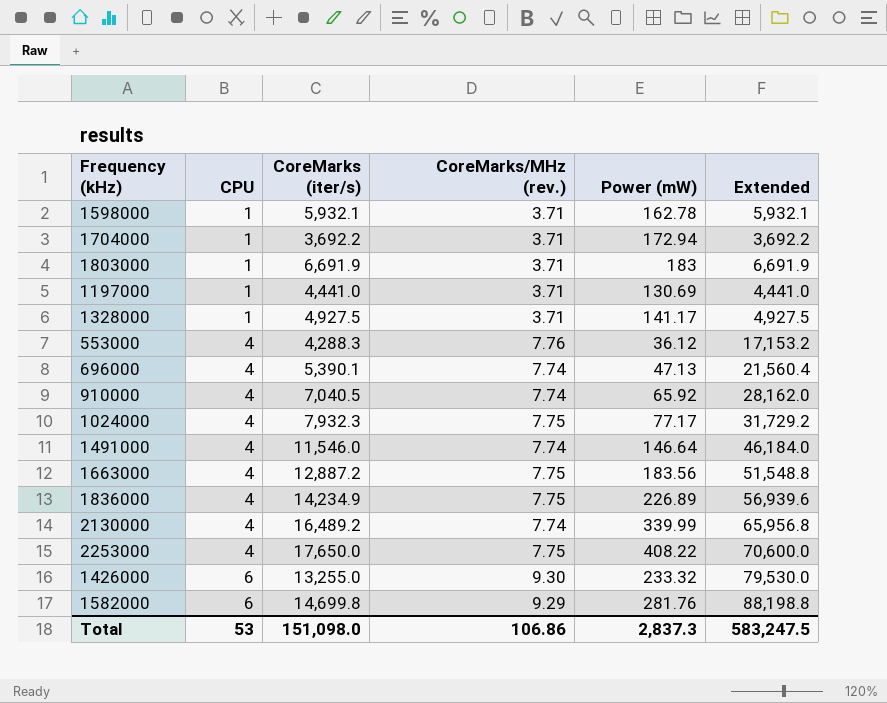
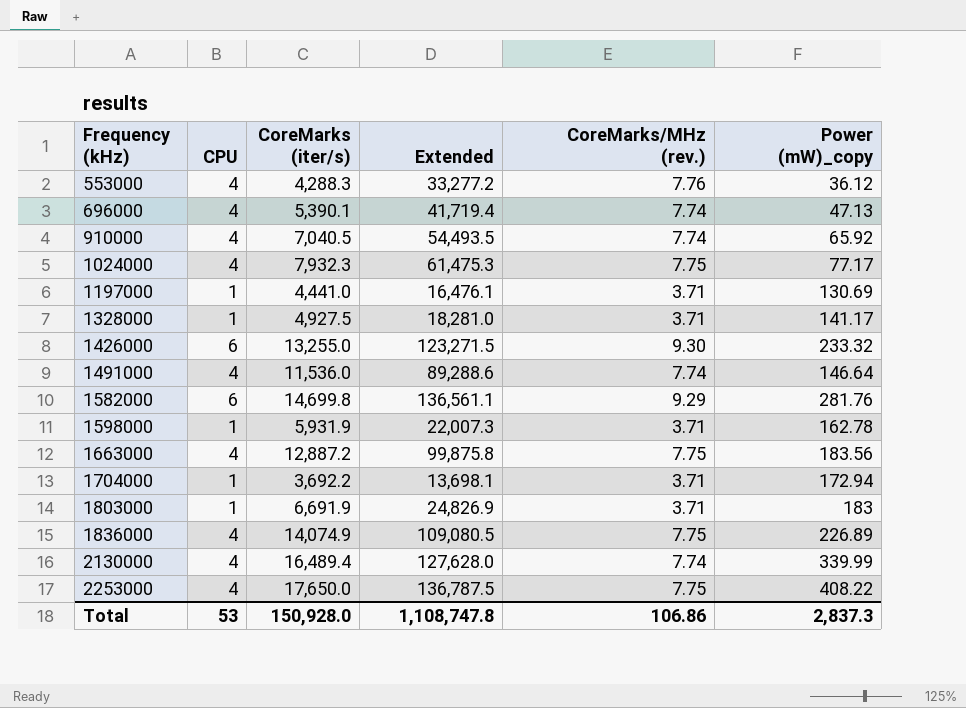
row order: CPU ascending -> Frequency (kHz) ascending
column Extended | formula: [CPU] * [CoreMarks (iter/s)] -> [CoreMarks (iter/s)] * [CoreMarks/MHz (rev.)]
column Extended | position: 6 -> 4
column name: Power (mW) -> Power (mW)_copy
1491000 | CoreMarks (iter/s): 11,546.0 -> 11,536.0
1598000 | CoreMarks (iter/s): 5,932.1 -> 5,931.9
1836000 | CoreMarks (iter/s): 14,234.9 -> 14,074.9
2130000 | CoreMarks (iter/s): 16,489.2 -> 16,489.4
Total | CoreMarks (iter/s): 151,098.0 -> 150,928.0
Total | Extended: 583,247.5 -> 1,108,747.8

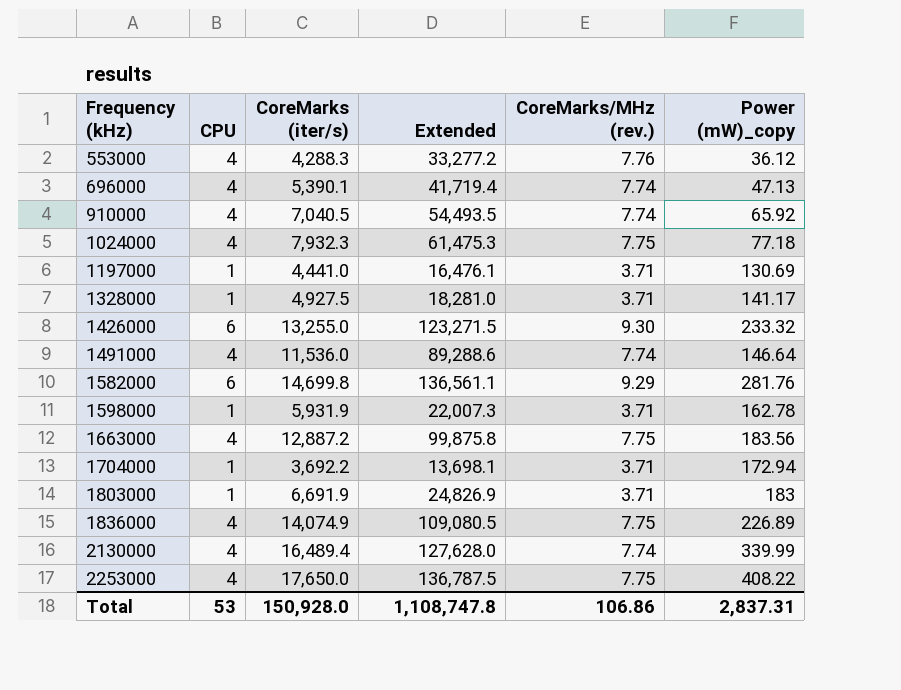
1024000 | Power (mW)_copy: 77.17 -> 77.18
Total | Power (mW)_copy: 2,837.3 -> 2,837.31

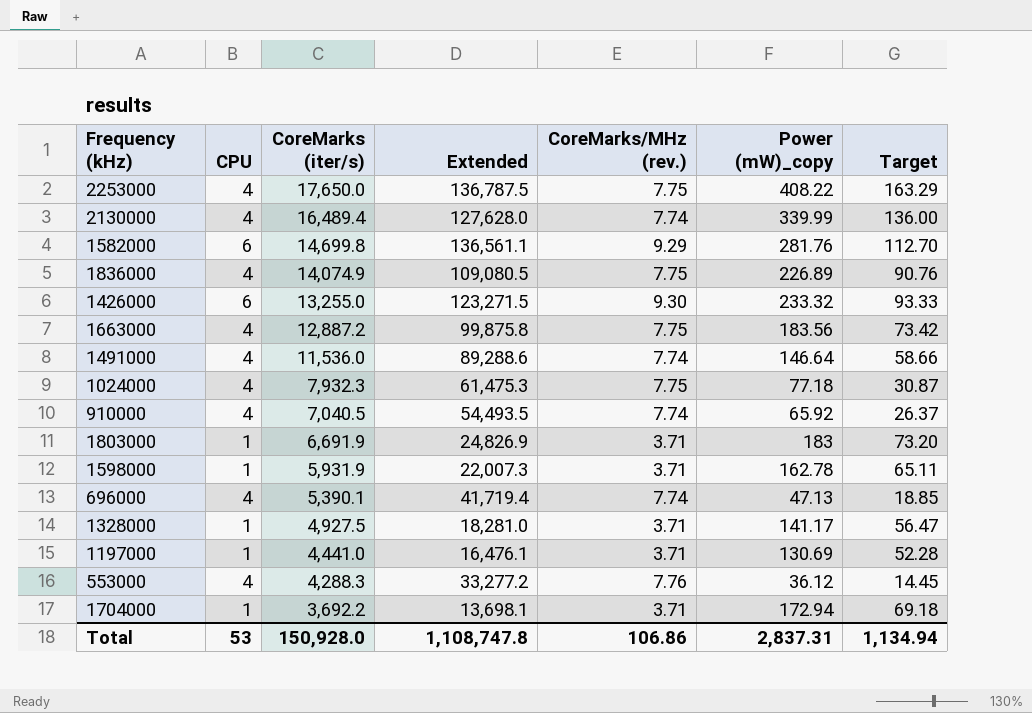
row order: Frequency (kHz) ascending -> CoreMarks (iter/s) descending
column Target | formula: none -> [Power (mW)_copy] * 0.4

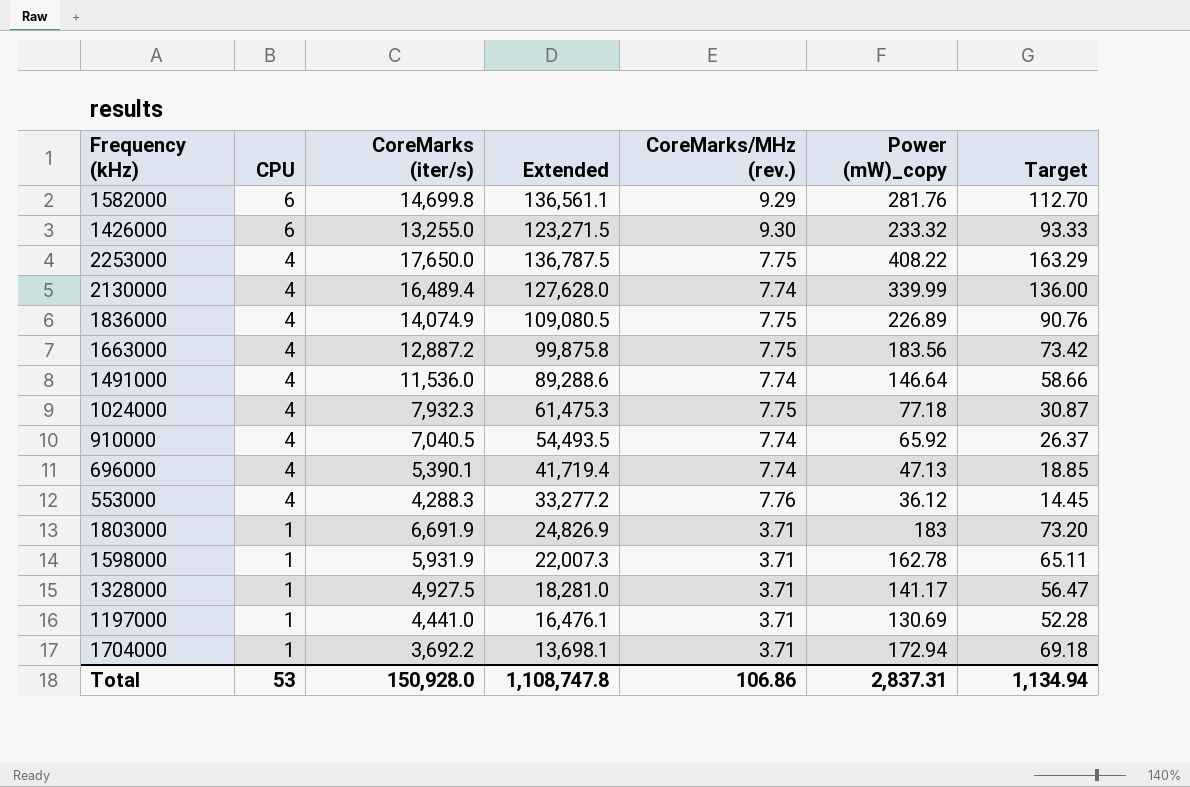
row order: CoreMarks (iter/s) descending -> CPU descending

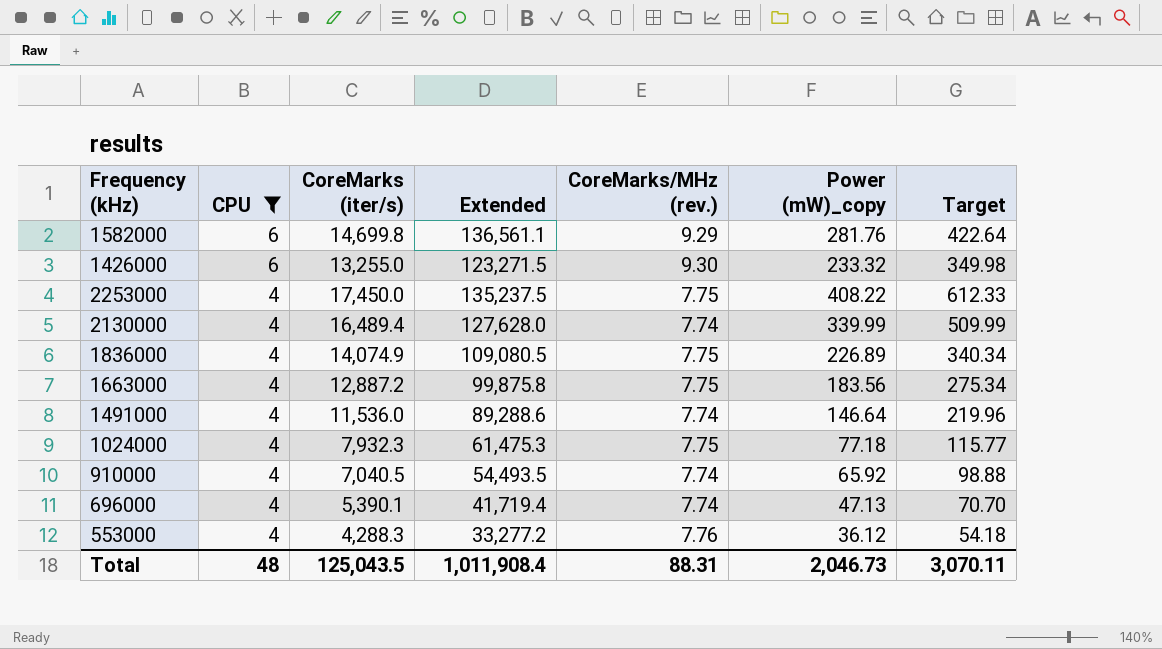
filter: none -> CPU != 1
column Target | formula: [Power (mW)_copy] * 0.4 -> [Power (mW)_copy] * 1.5
2253000 | CoreMarks (iter/s): 17,650.0 -> 17,450.0
2253000 | Extended: 136,787.5 -> 135,237.5
Total | CPU: 53 -> 48
Total | CoreMarks (iter/s): 150,928.0 -> 125,043.5
Total | Extended: 1,108,747.8 -> 1,011,908.4
Total | CoreMarks/MHz (rev.): 106.86 -> 88.31
Total | Power (mW)_copy: 2,837.31 -> 2,046.73
Total | Target: 1,134.94 -> 3,070.11

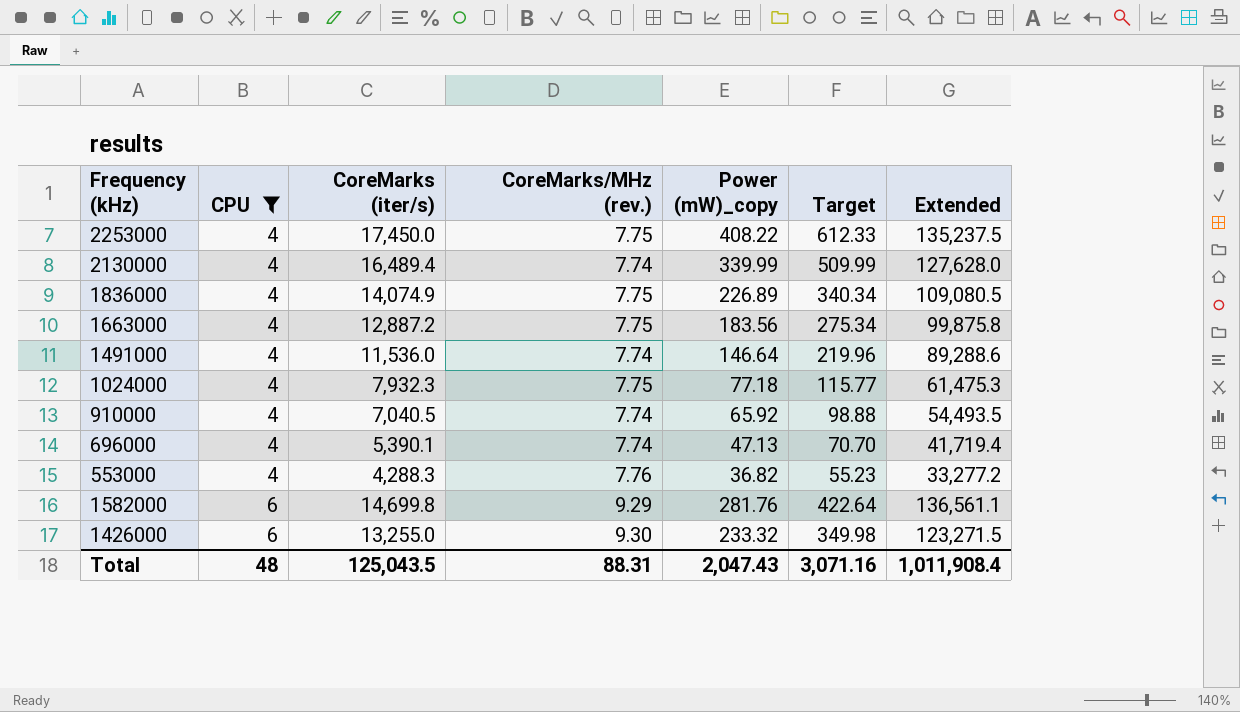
row order: CPU descending -> CPU ascending
column Extended | position: 4 -> 7
553000 | Power (mW)_copy: 36.12 -> 36.82
553000 | Target: 54.18 -> 55.23
Total | Power (mW)_copy: 2,046.73 -> 2,047.43
Total | Target: 3,070.11 -> 3,071.16

